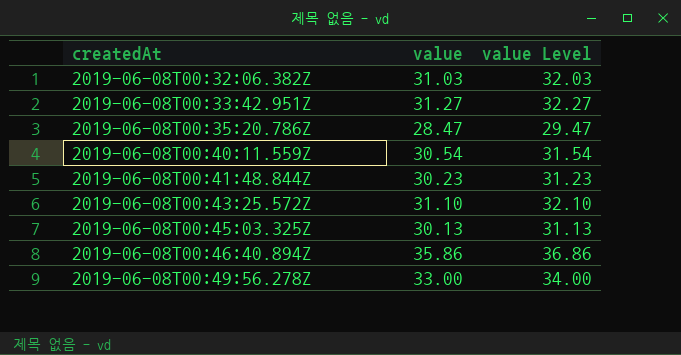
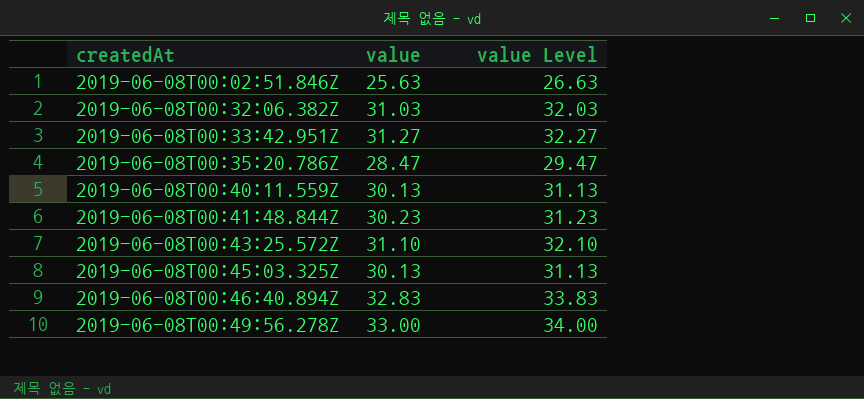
row 2019-06-08T00:02:51.846Z: none -> 25.63 | 26.63
2019-06-08T00:40:11.559Z | value: 30.54 -> 30.13
2019-06-08T00:40:11.559Z | value Level: 31.54 -> 31.13
2019-06-08T00:46:40.894Z | value: 35.86 -> 32.83
2019-06-08T00:46:40.894Z | value Level: 36.86 -> 33.83

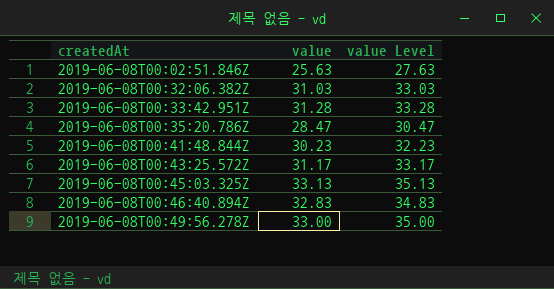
column value Level | formula: [value] + 1 -> [value] + 2
row 2019-06-08T00:40:11.559Z: 30.13 | 31.13 -> none
2019-06-08T00:33:42.951Z | value: 31.27 -> 31.28
2019-06-08T00:43:25.572Z | value: 31.10 -> 31.17
2019-06-08T00:45:03.325Z | value: 30.13 -> 33.13

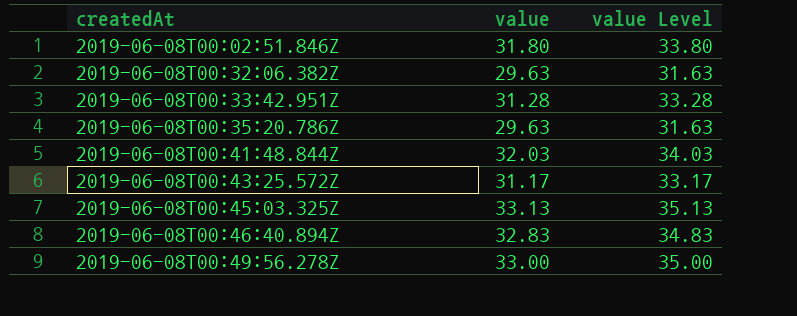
2019-06-08T00:02:51.846Z | value: 25.63 -> 31.80
2019-06-08T00:02:51.846Z | value Level: 27.63 -> 33.80
2019-06-08T00:32:06.382Z | value: 31.03 -> 29.63
2019-06-08T00:32:06.382Z | value Level: 33.03 -> 31.63
2019-06-08T00:35:20.786Z | value: 28.47 -> 29.63
2019-06-08T00:35:20.786Z | value Level: 30.47 -> 31.63
2019-06-08T00:41:48.844Z | value: 30.23 -> 32.03
2019-06-08T00:41:48.844Z | value Level: 32.23 -> 34.03

